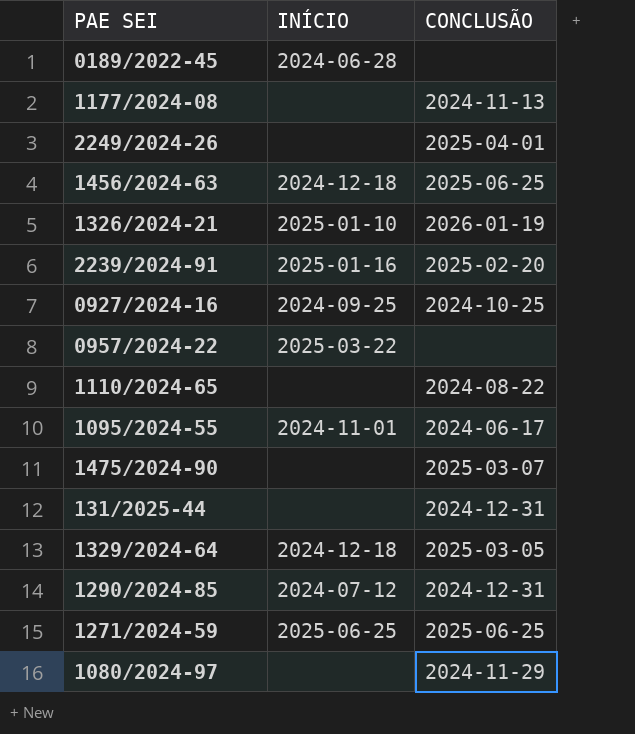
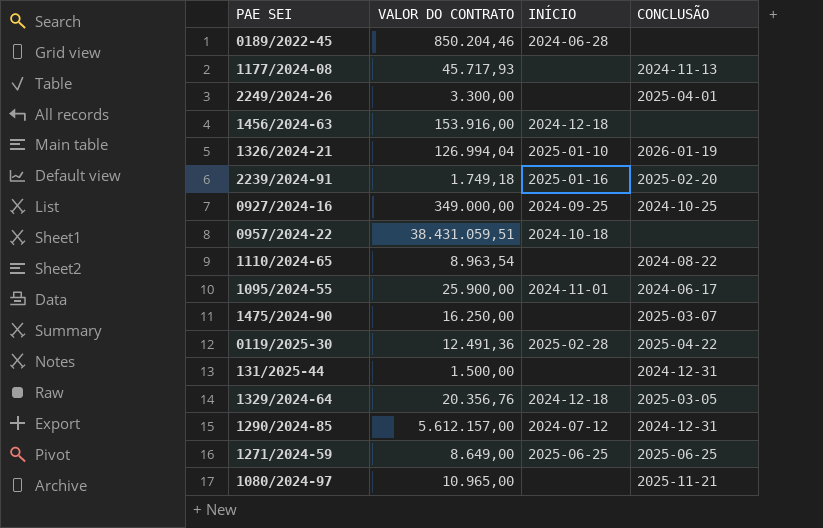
column VALOR DO CONTRATO | position: none -> 2
1456/2024-63 | CONCLUSÃO: 2025-06-25 -> none
0957/2024-22 | INÍCIO: 2025-03-22 -> 2024-10-18
row 0119/2025-30: none -> 12.491,36 | 2025-02-28 | 2025-04-22
1080/2024-97 | CONCLUSÃO: 2024-11-29 -> 2025-11-21

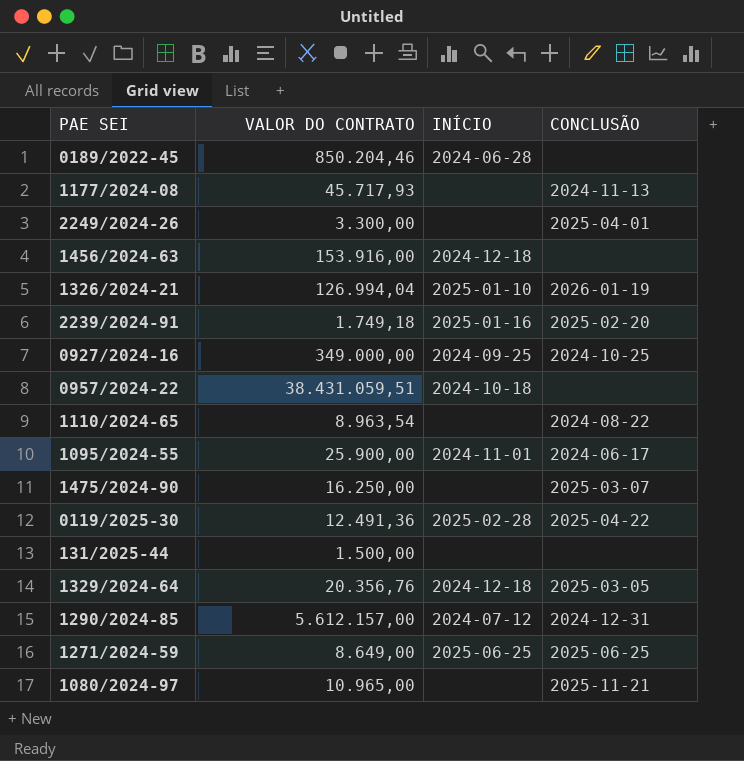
131/2025-44 | CONCLUSÃO: 2024-12-31 -> none

